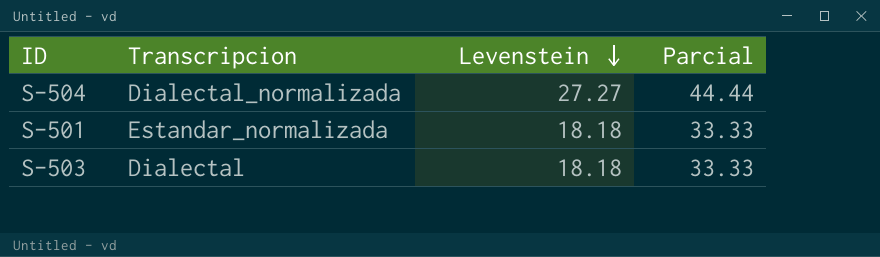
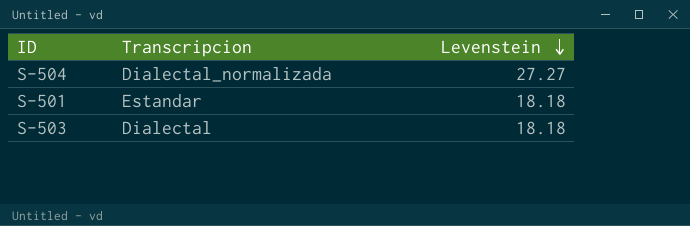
column Parcial | position: 4 -> none
S-501 | Transcripcion: Estandar_normalizada -> Estandar

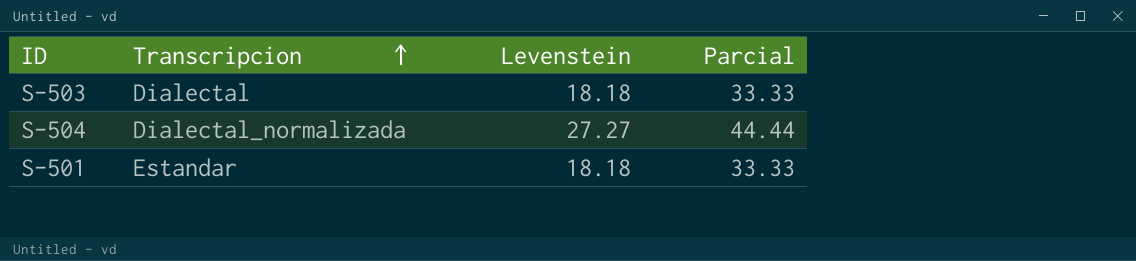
row order: Levenstein descending -> Transcripcion ascending
column Parcial | position: none -> 4

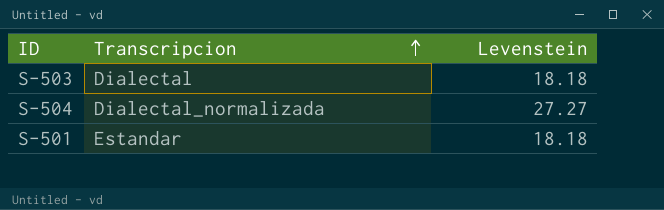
column Parcial | position: 4 -> none

